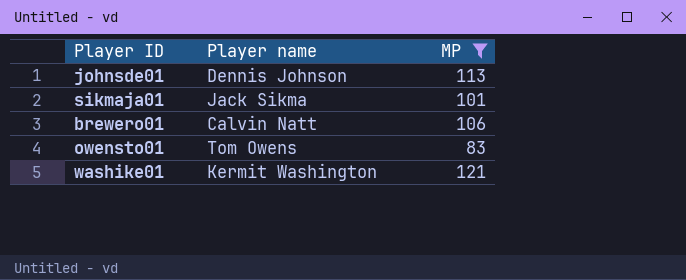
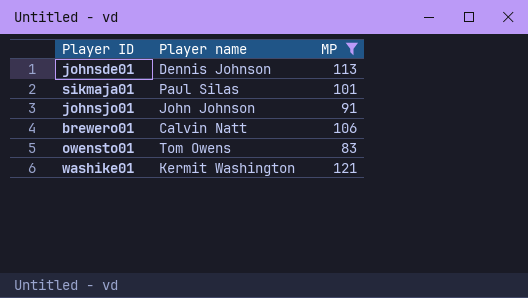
sikmaja01 | Player name: Jack Sikma -> Paul Silas
row johnsjo01: none -> John Johnson | 91

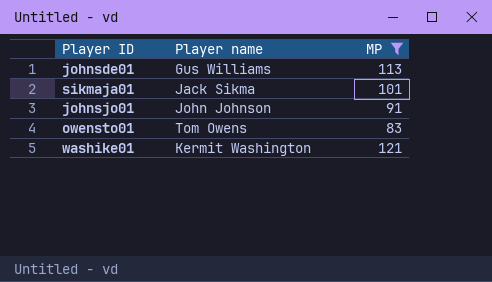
row brewero01: Calvin Natt | 106 -> none
johnsde01 | Player name: Dennis Johnson -> Gus Williams
sikmaja01 | Player name: Paul Silas -> Jack Sikma

